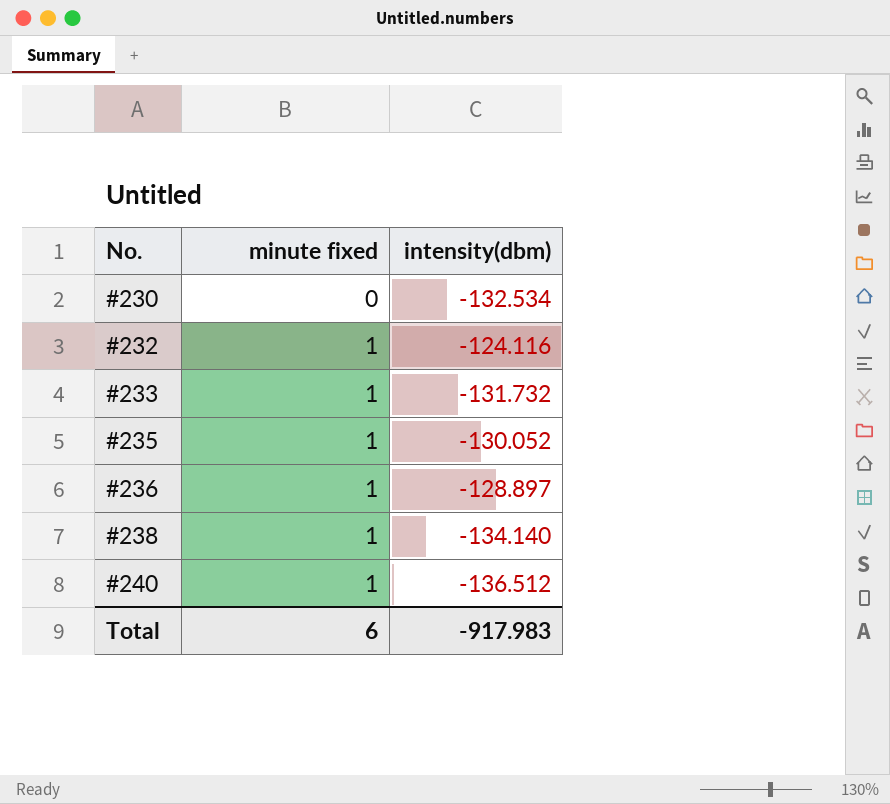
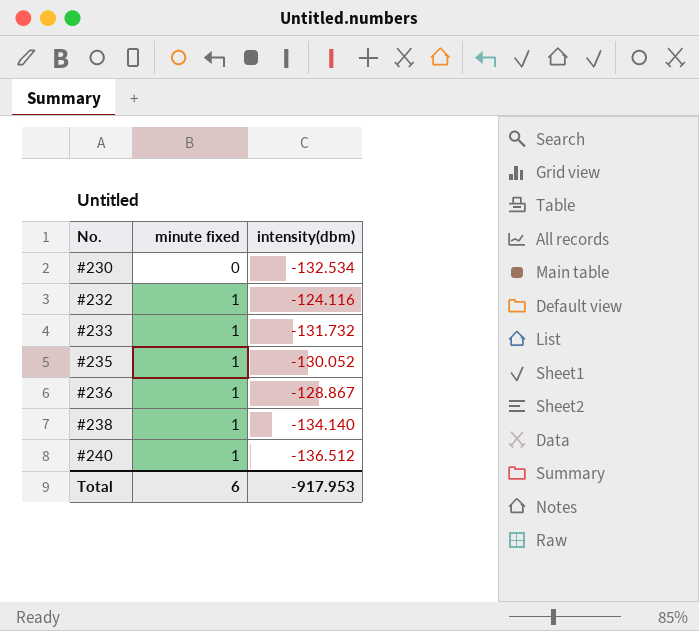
#236 | intensity(dbm): -128.897 -> -128.867
Total | intensity(dbm): -917.983 -> -917.953

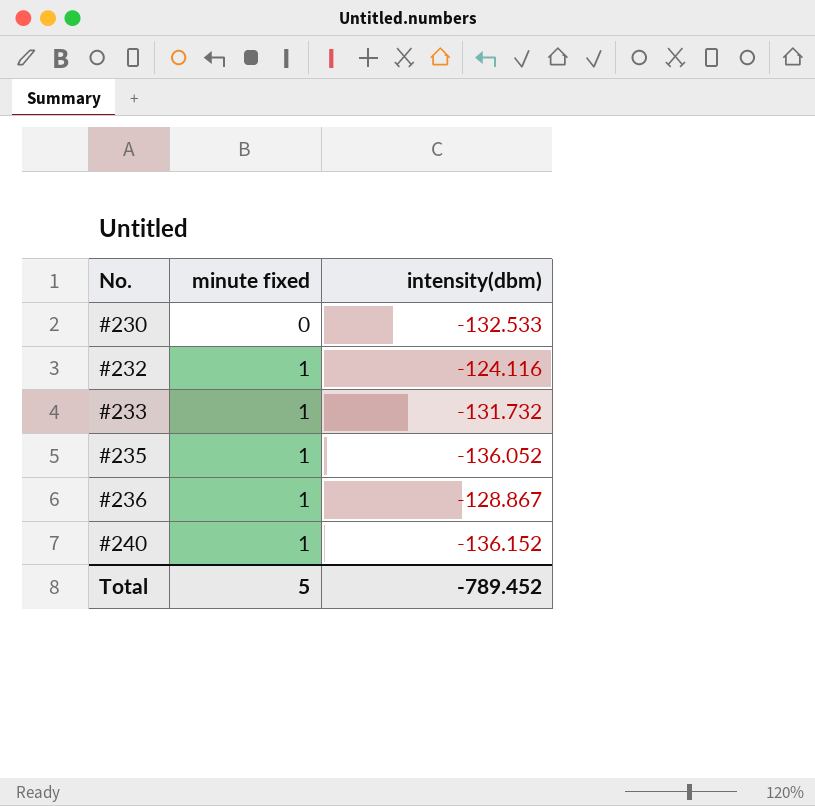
row #238: 1 | -134.140 -> none
#230 | intensity(dbm): -132.534 -> -132.533
#235 | intensity(dbm): -130.052 -> -136.052
#240 | intensity(dbm): -136.512 -> -136.152
Total | minute fixed: 6 -> 5
Total | intensity(dbm): -917.953 -> -789.452

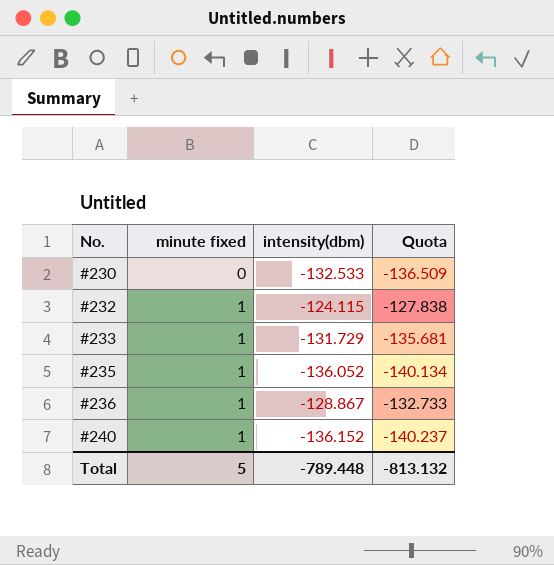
column Quota | formula: none -> [intensity(dbm)] * 1.03
#232 | intensity(dbm): -124.116 -> -124.115
#233 | intensity(dbm): -131.732 -> -131.729
Total | intensity(dbm): -789.452 -> -789.448

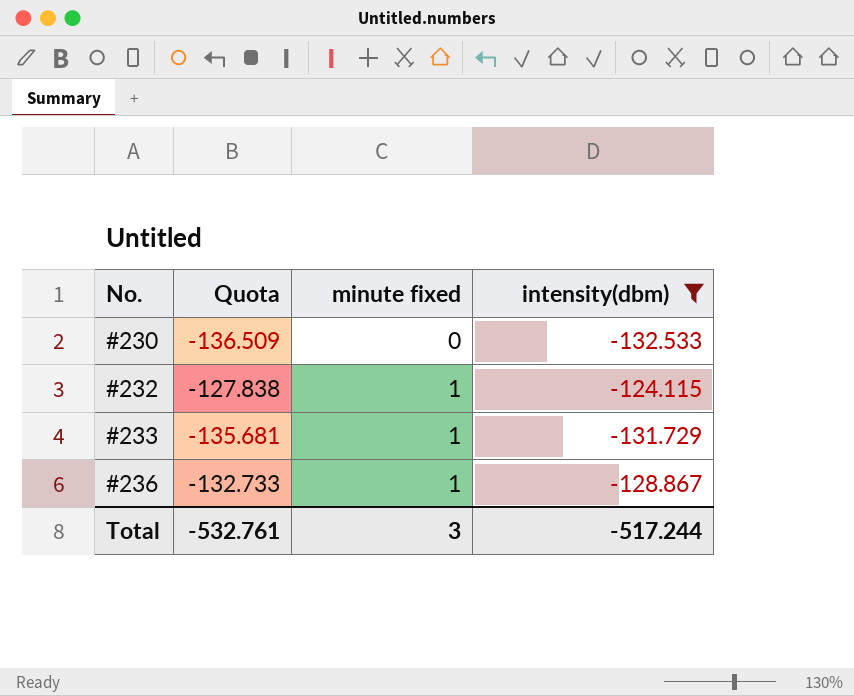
filter: none -> intensity(dbm) >= -132.533
column Quota | position: 4 -> 2
Total | Quota: -813.132 -> -532.761
Total | minute fixed: 5 -> 3
Total | intensity(dbm): -789.448 -> -517.244

